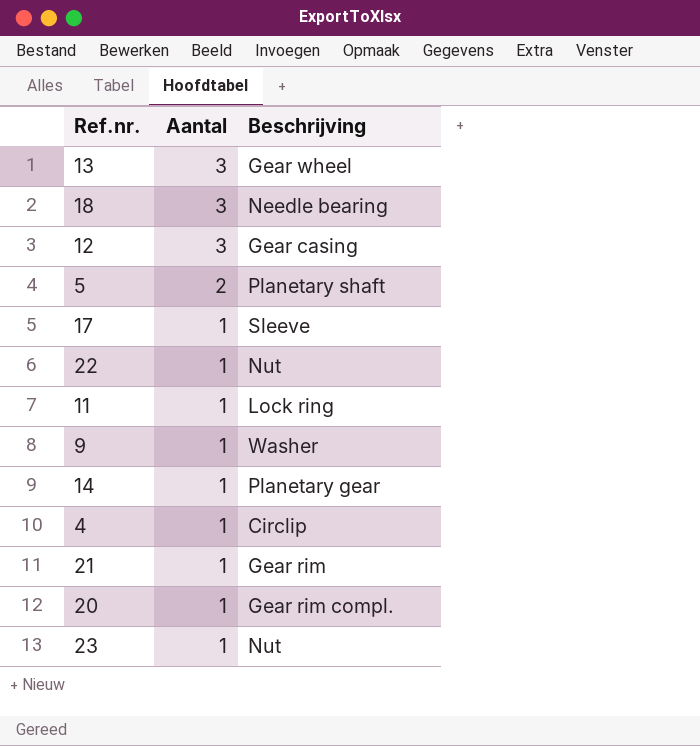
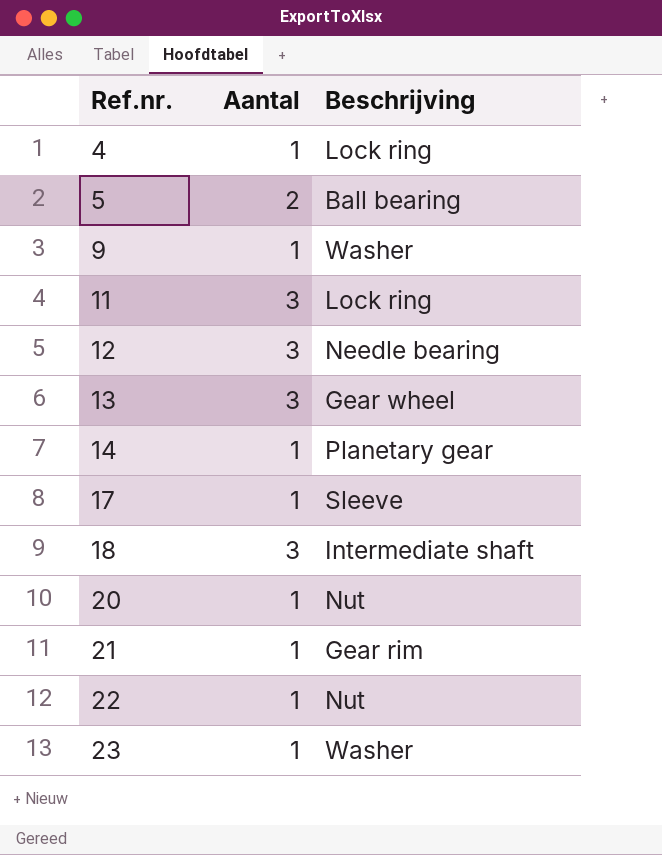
row order: Aantal descending -> Ref.nr. ascending
4 | Beschrijving: Circlip -> Lock ring
5 | Beschrijving: Planetary shaft -> Ball bearing
11 | Aantal: 1 -> 3
12 | Beschrijving: Gear casing -> Needle bearing
18 | Beschrijving: Needle bearing -> Intermediate shaft
20 | Beschrijving: Gear rim compl. -> Nut
23 | Beschrijving: Nut -> Washer

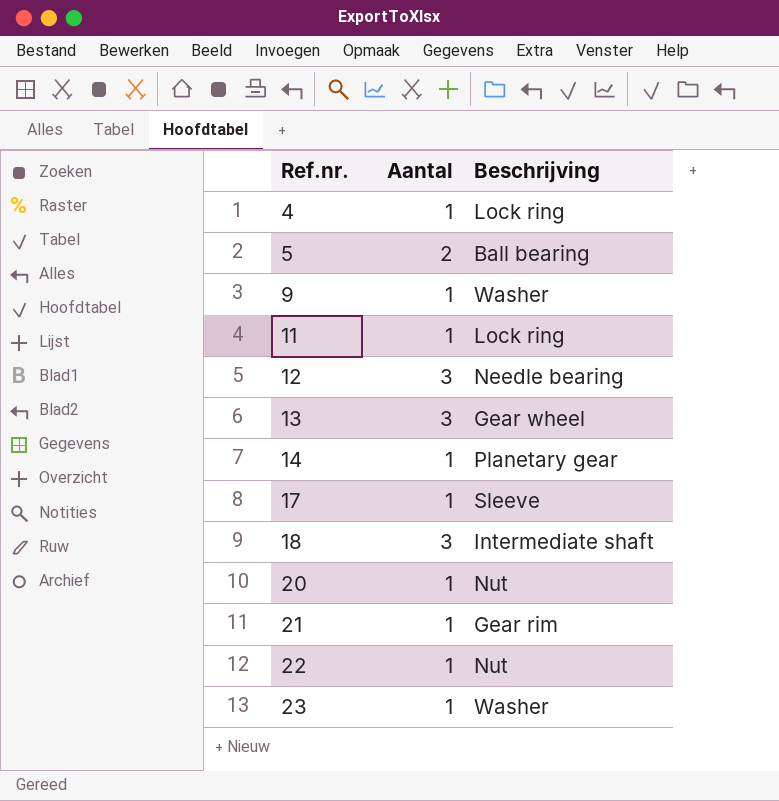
11 | Aantal: 3 -> 1

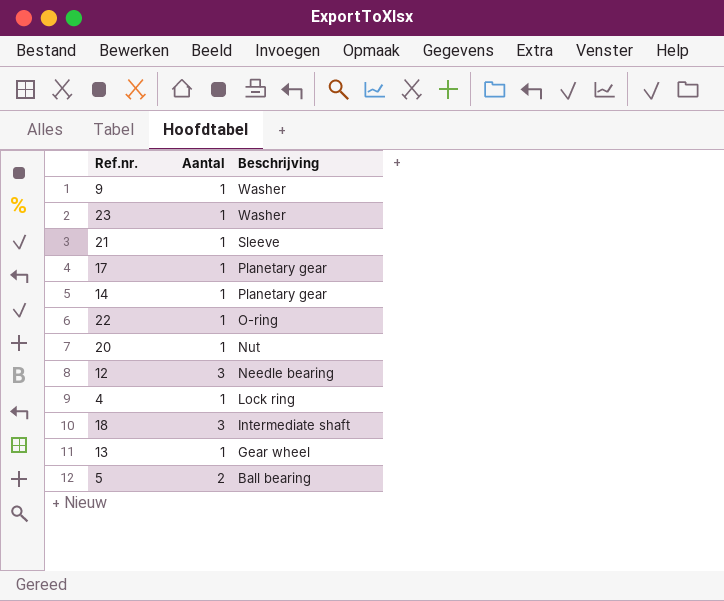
row order: Ref.nr. ascending -> Beschrijving descending
row 11: 1 | Lock ring -> none
21 | Beschrijving: Gear rim -> Sleeve
17 | Beschrijving: Sleeve -> Planetary gear
22 | Beschrijving: Nut -> O-ring
13 | Aantal: 3 -> 1

